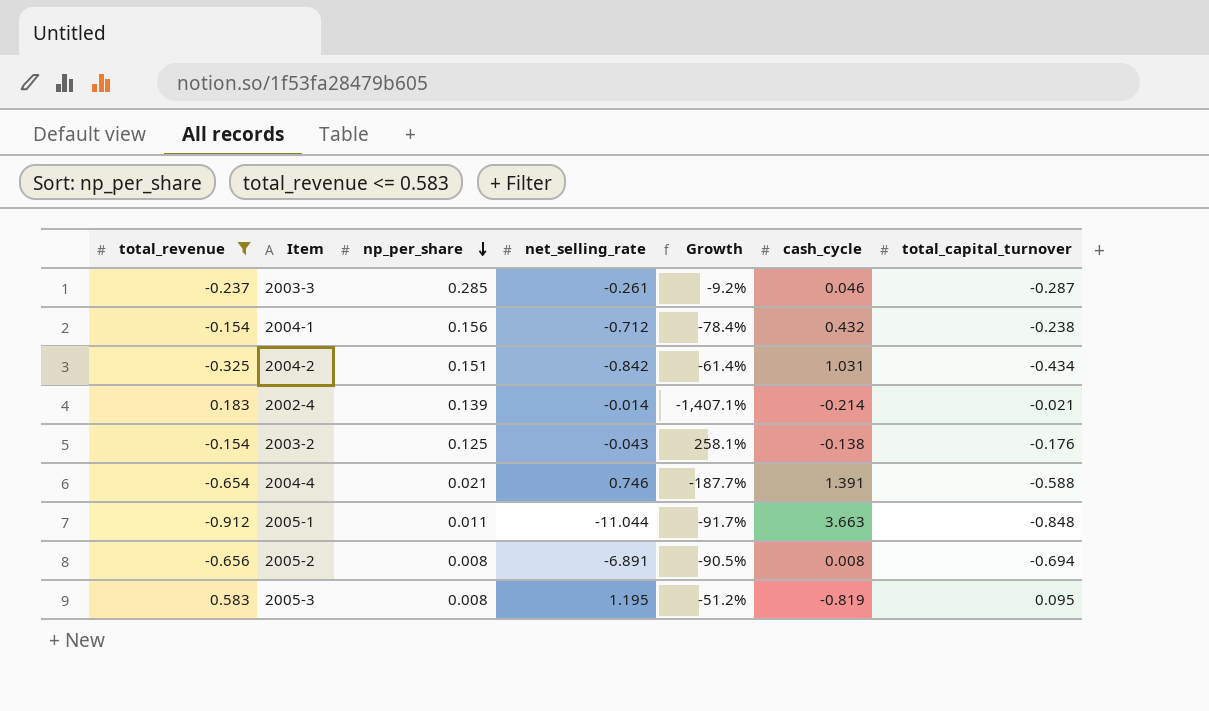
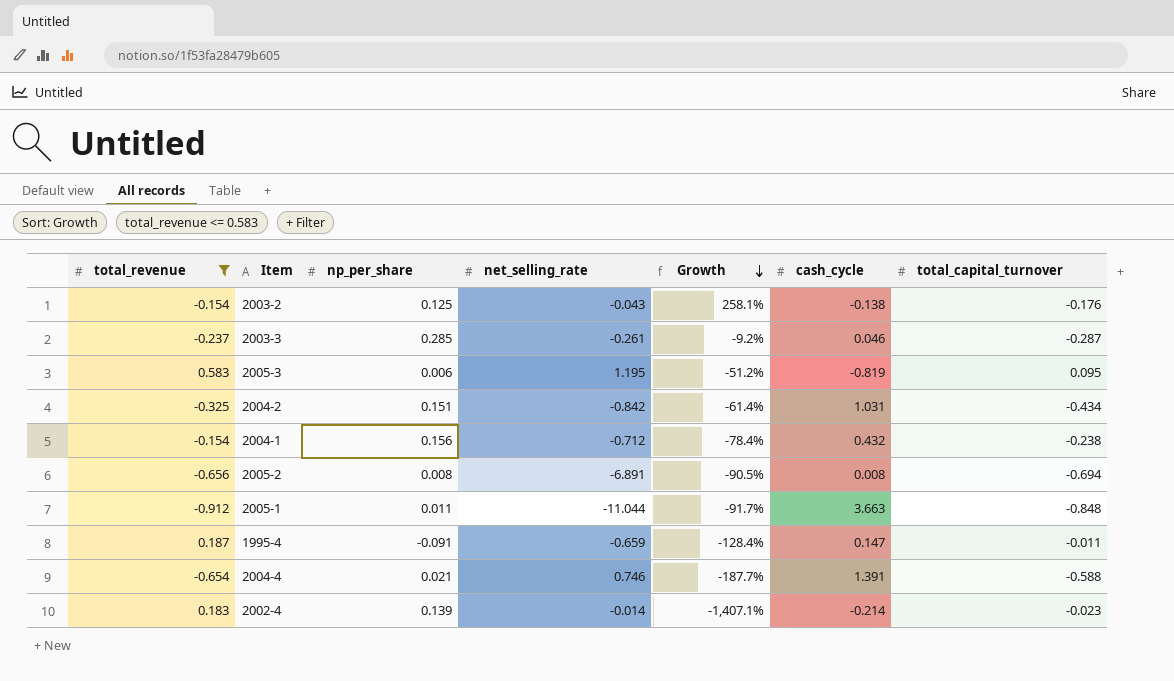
row order: np_per_share descending -> Growth descending
2005-3 | np_per_share: 0.008 -> 0.006
row 1995-4: none -> 0.187 | -0.091 | -0.659 | -128.4% | 0.147 | -0.011
2002-4 | total_capital_turnover: -0.021 -> -0.023

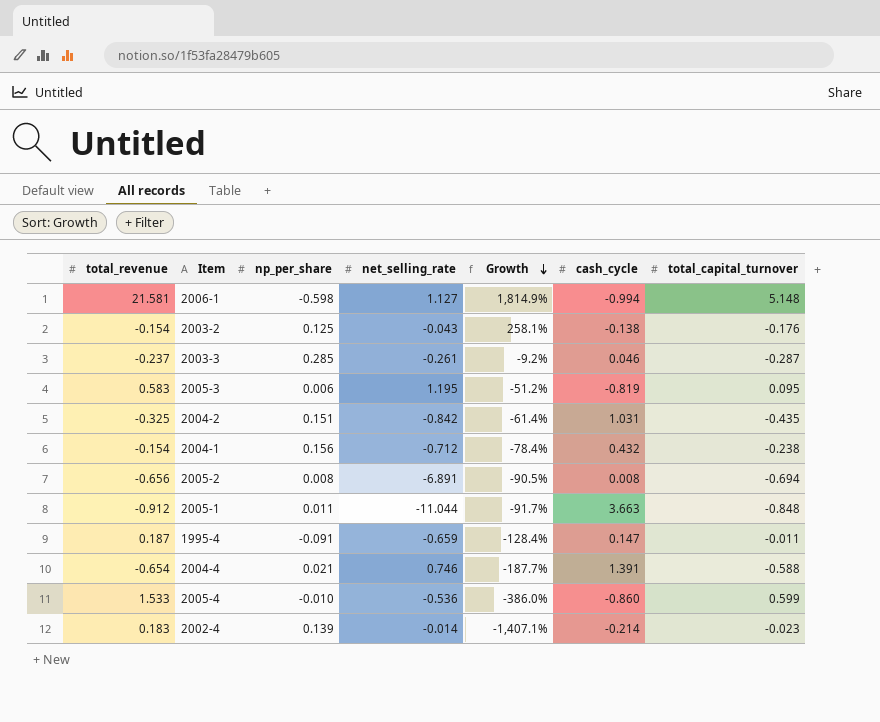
filter: total_revenue <= 0.583 -> none
2004-2 | total_capital_turnover: -0.434 -> -0.435

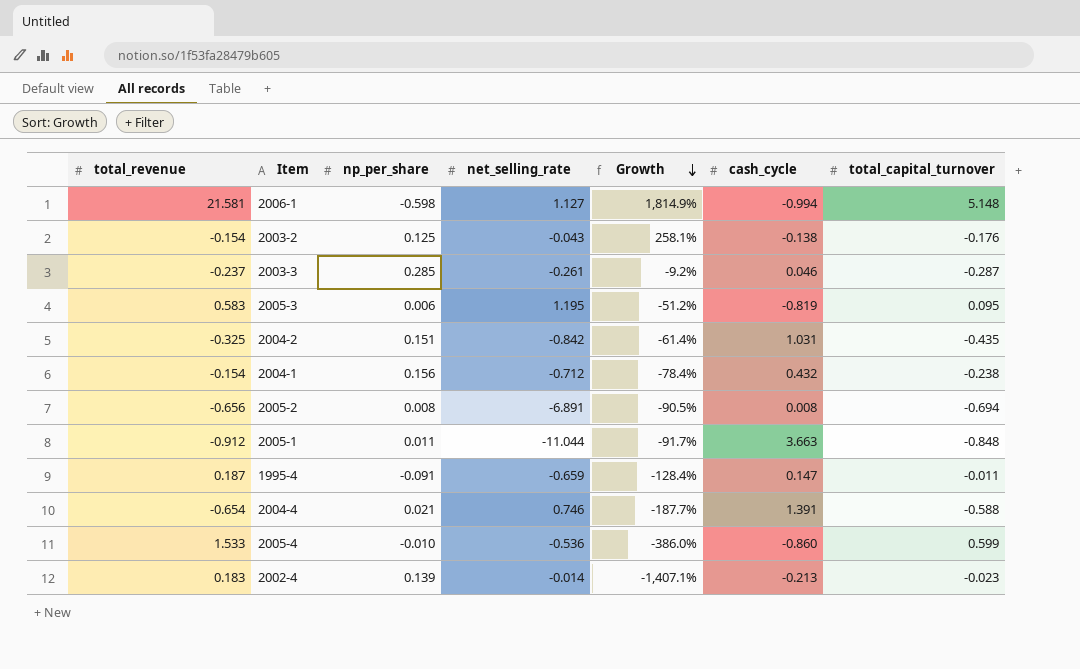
2002-4 | cash_cycle: -0.214 -> -0.213

